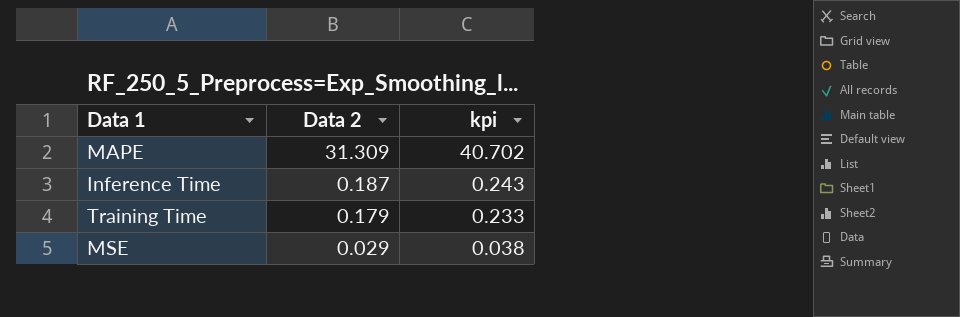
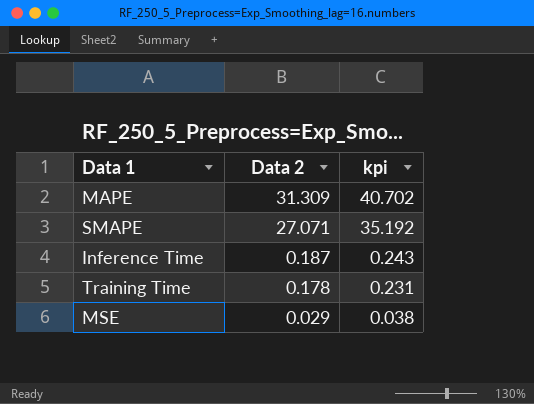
row SMAPE: none -> 27.071 | 35.192
Training Time | Data 2: 0.179 -> 0.178
Training Time | kpi: 0.233 -> 0.231

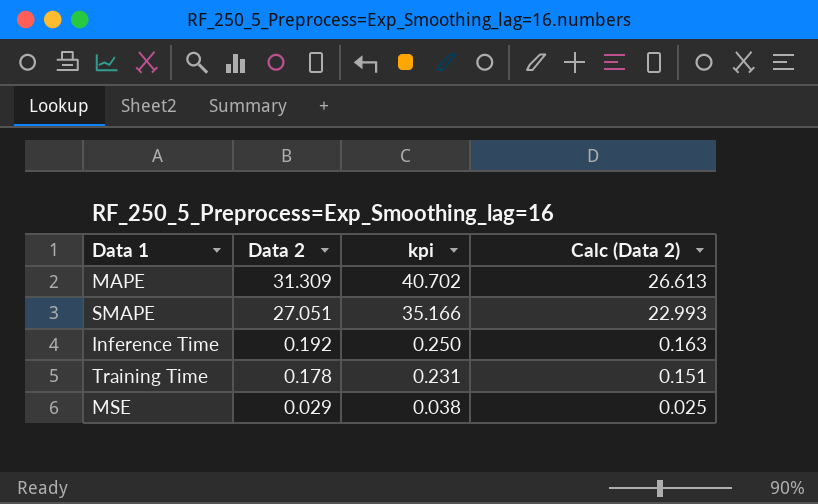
column Calc (Data 2) | formula: none -> [Data 2] * 0.85
SMAPE | Data 2: 27.071 -> 27.051
SMAPE | kpi: 35.192 -> 35.166
Inference Time | Data 2: 0.187 -> 0.192
Inference Time | kpi: 0.243 -> 0.250

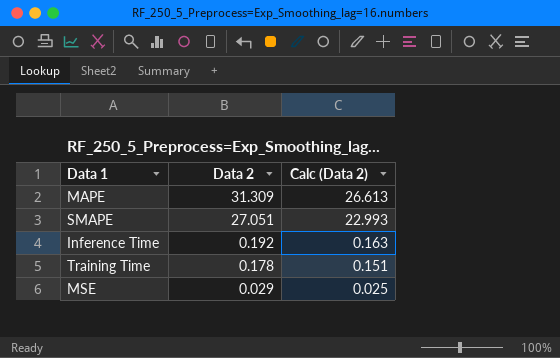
column kpi | formula: [Data 2] * 1.3 -> none

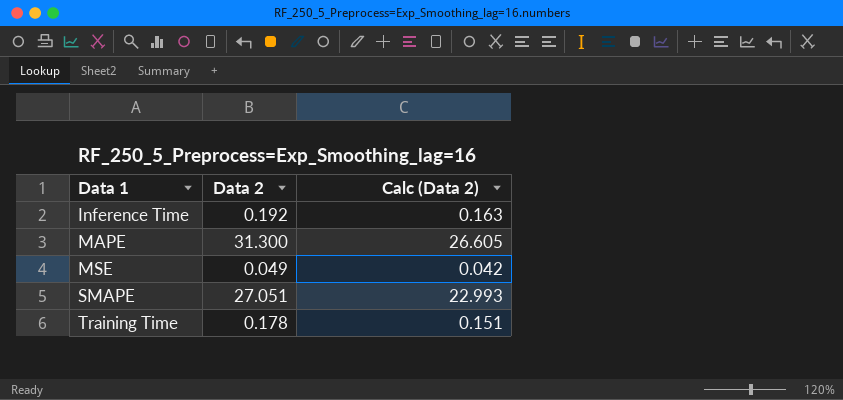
row order: Data 2 descending -> Data 1 ascending
MAPE | Data 2: 31.309 -> 31.300
MAPE | Calc (Data 2): 26.613 -> 26.605
MSE | Data 2: 0.029 -> 0.049
MSE | Calc (Data 2): 0.025 -> 0.042

